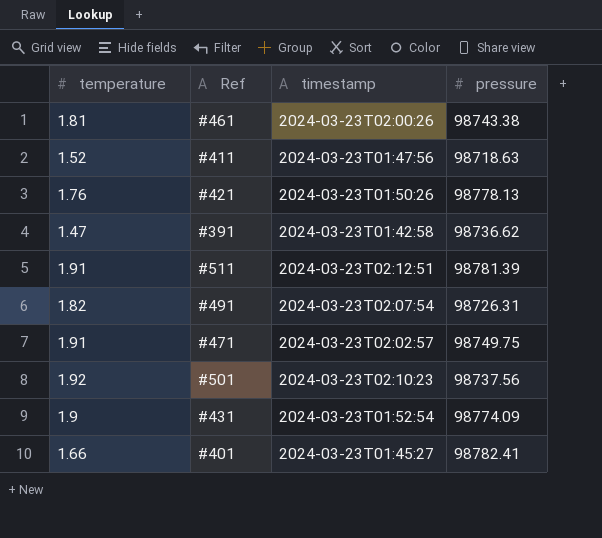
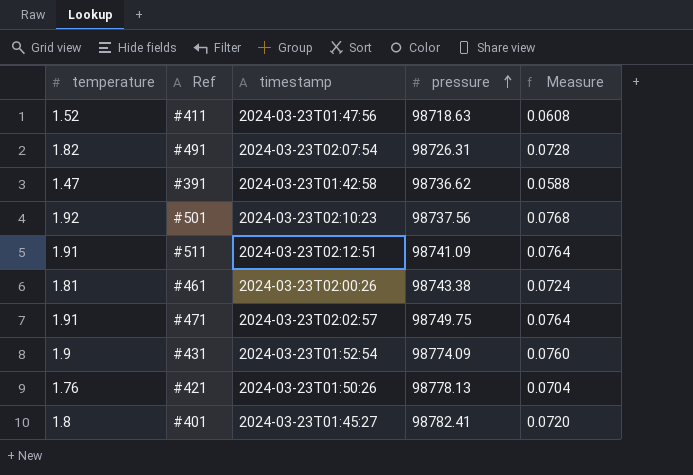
row order: none -> pressure ascending
column Measure | formula: none -> [temperature] * 0.04
#511 | pressure: 98781.39 -> 98741.09
#401 | temperature: 1.66 -> 1.8

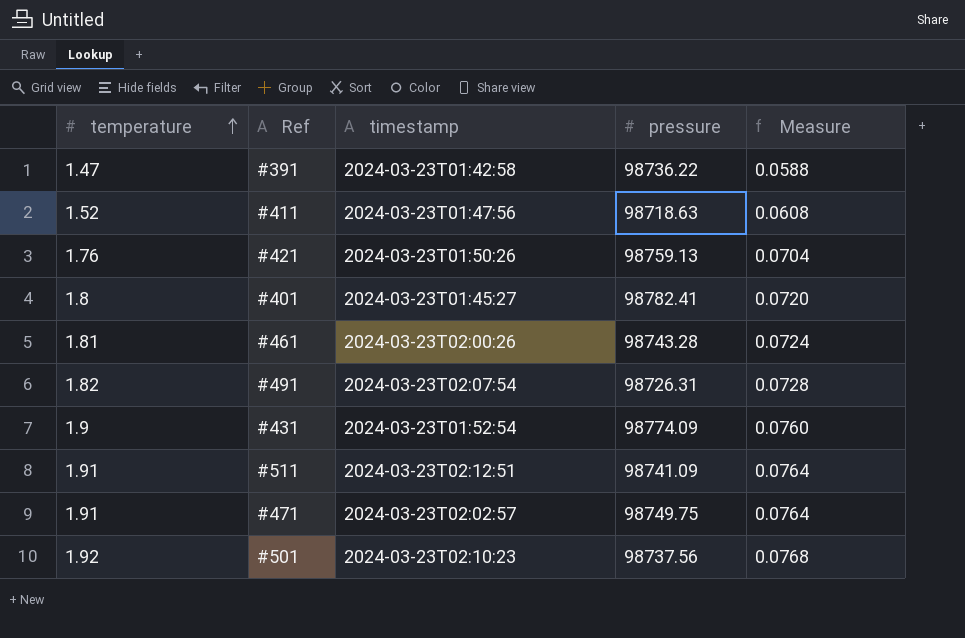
row order: pressure ascending -> temperature ascending
#391 | pressure: 98736.62 -> 98736.22
#421 | pressure: 98778.13 -> 98759.13
#461 | pressure: 98743.38 -> 98743.28

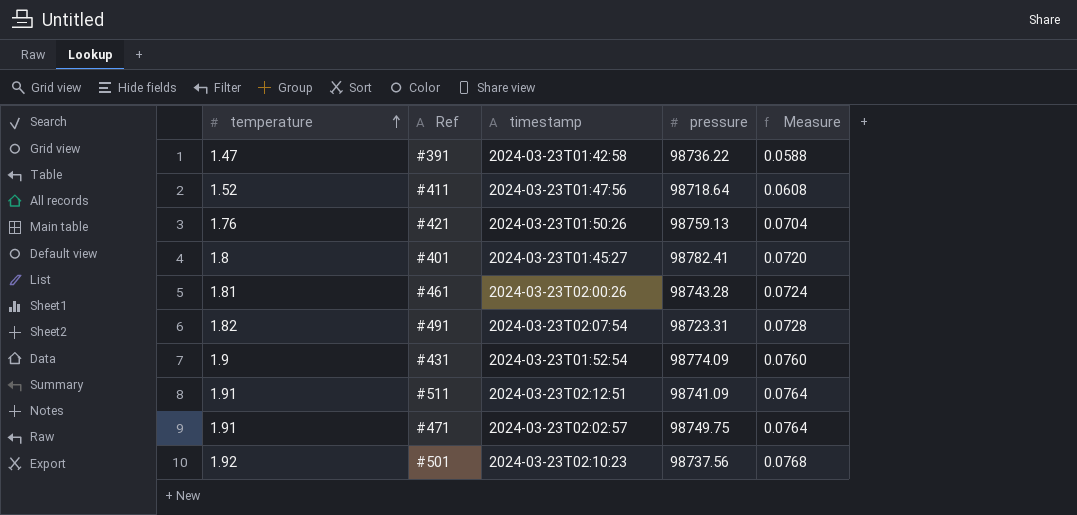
#411 | pressure: 98718.63 -> 98718.64
#491 | pressure: 98726.31 -> 98723.31

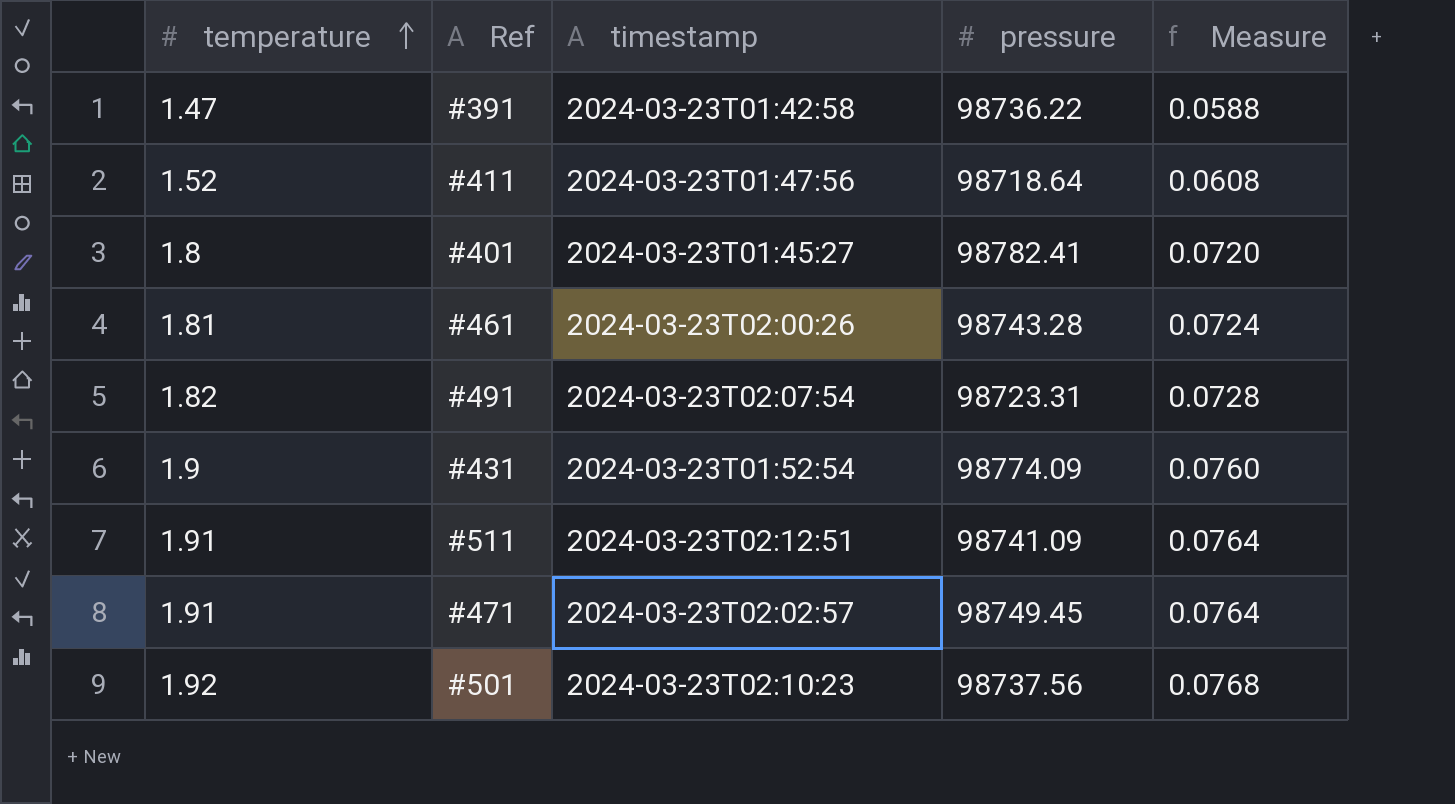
row #421: 1.76 | 2024-03-23T01:50:26 | 98759.13 | 0.0704 -> none
#471 | pressure: 98749.75 -> 98749.45

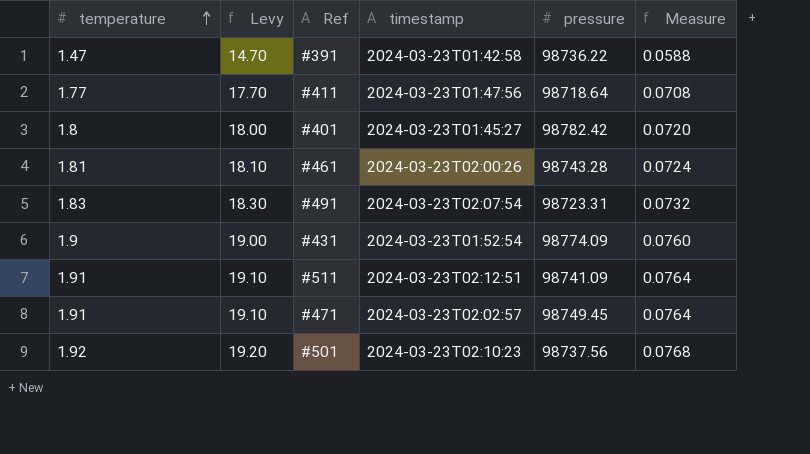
column Levy | formula: none -> [temperature] * 10
#411 | temperature: 1.52 -> 1.77
#411 | Measure: 0.0608 -> 0.0708
#401 | pressure: 98782.41 -> 98782.42
#491 | temperature: 1.82 -> 1.83
#491 | Measure: 0.0728 -> 0.0732

